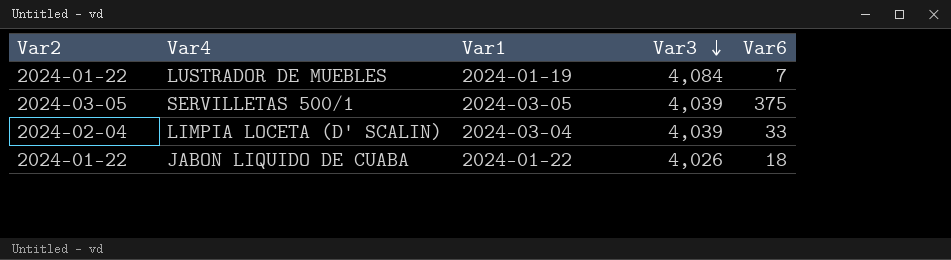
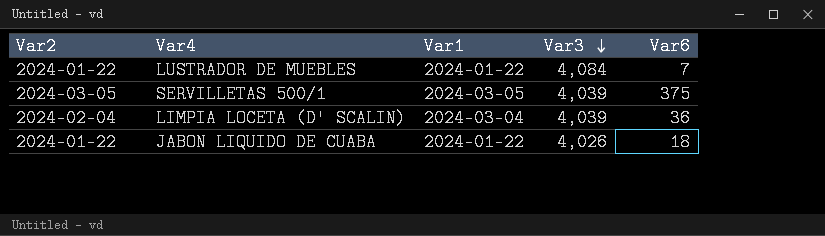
LUSTRADOR DE MUEBLES | Var1: 2024-01-19 -> 2024-01-22
LIMPIA LOCETA (D' SCALIN) | Var6: 33 -> 36

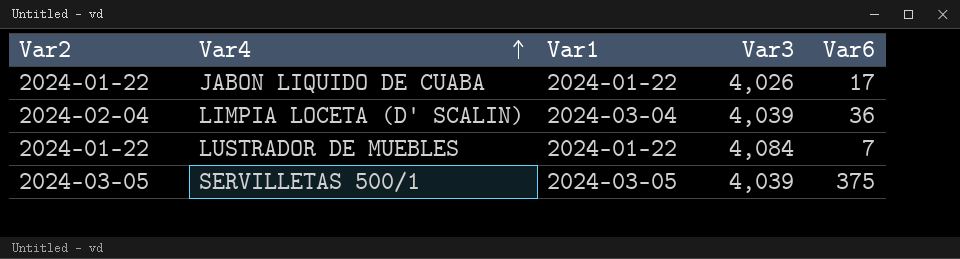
row order: Var3 descending -> Var4 ascending
JABON LIQUIDO DE CUABA | Var6: 18 -> 17

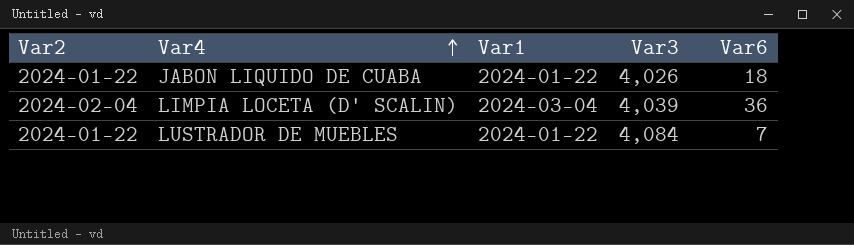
row SERVILLETAS 500/1: 2024-03-05 | 2024-03-05 | 4,039 | 375 -> none
JABON LIQUIDO DE CUABA | Var6: 17 -> 18

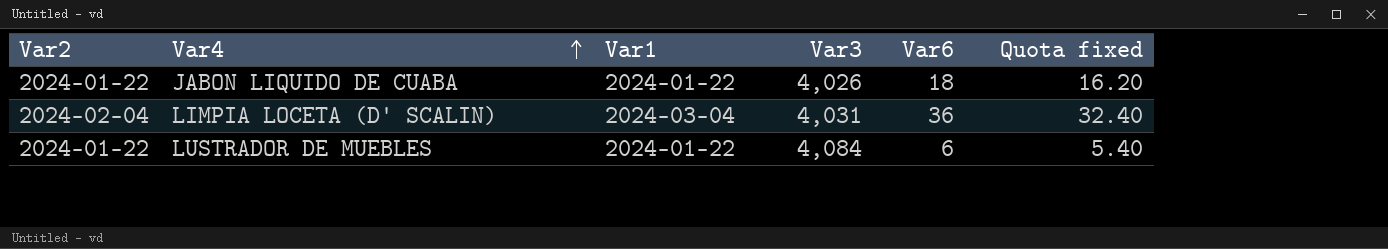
column Quota fixed | formula: none -> [Var6] * 0.9
LIMPIA LOCETA (D' SCALIN) | Var3: 4,039 -> 4,031
LUSTRADOR DE MUEBLES | Var6: 7 -> 6

